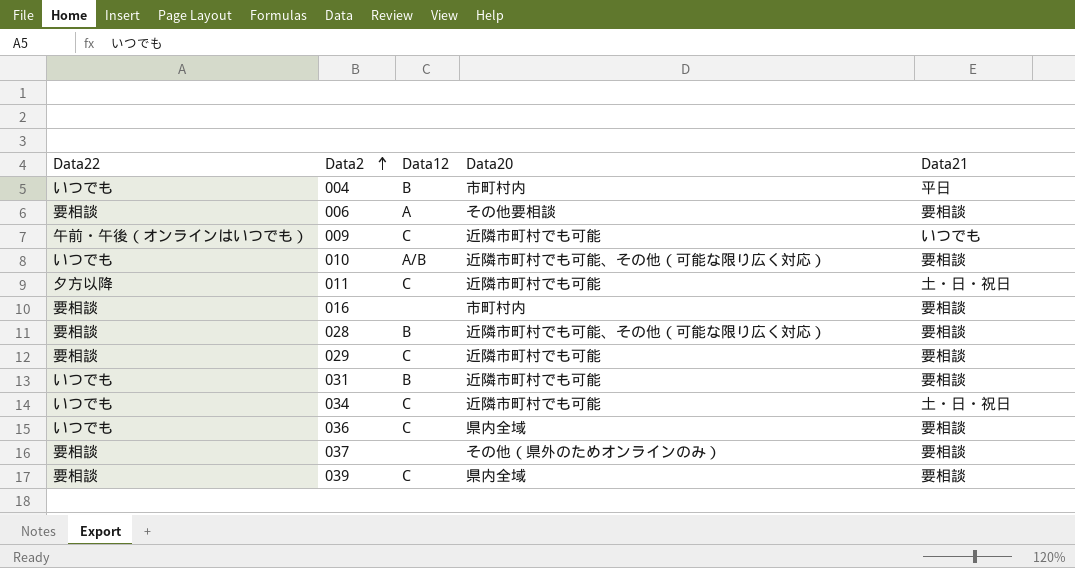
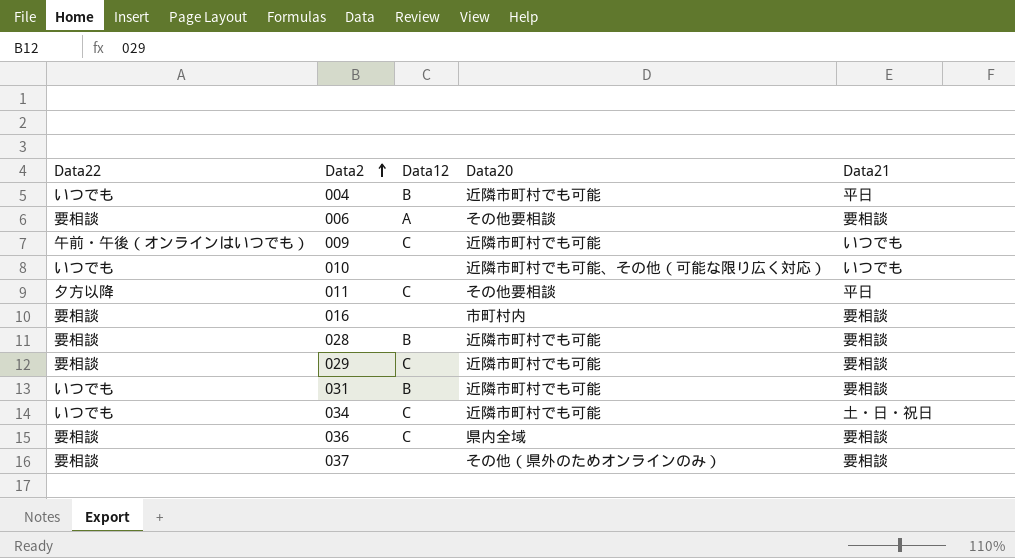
row 039: 要相談 | C | 県内全域 | 要相談 -> none
004 | Data20: 市町村内 -> 近隣市町村でも可能
010 | Data12: A/B -> none
010 | Data21: 要相談 -> いつでも
011 | Data20: 近隣市町村でも可能 -> その他要相談
011 | Data21: 土・日・祝日 -> 平日
028 | Data20: 近隣市町村でも可能、その他（可能な限り広く対応） -> 近隣市町村でも可能
036 | Data22: いつでも -> 要相談

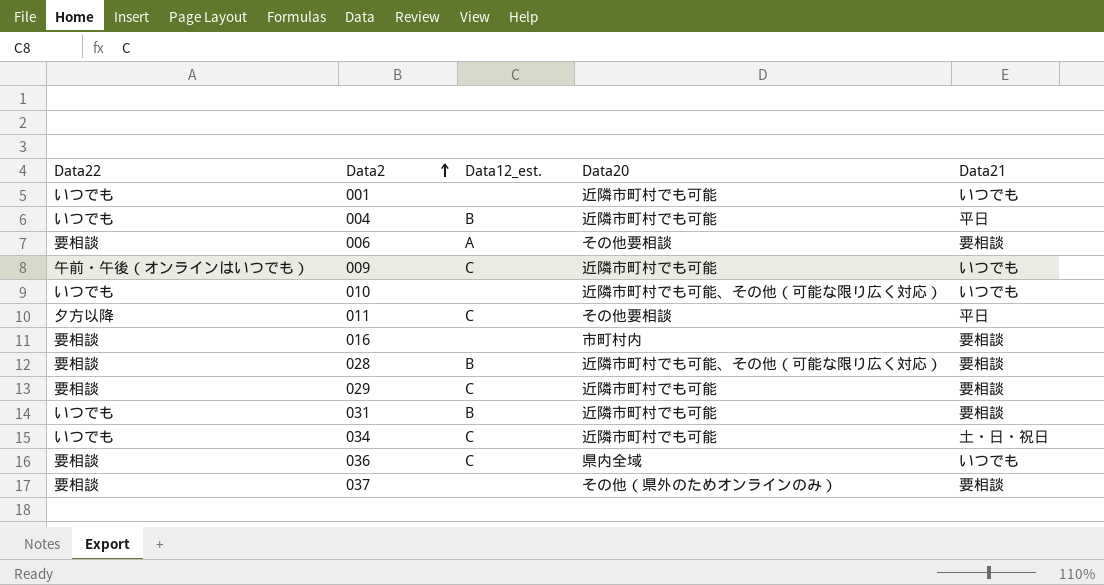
column name: Data12 -> Data12_est.
row 001: none -> いつでも | none | 近隣市町村でも可能 | いつでも
028 | Data20: 近隣市町村でも可能 -> 近隣市町村でも可能、その他（可能な限り広く対応）
036 | Data21: 要相談 -> いつでも

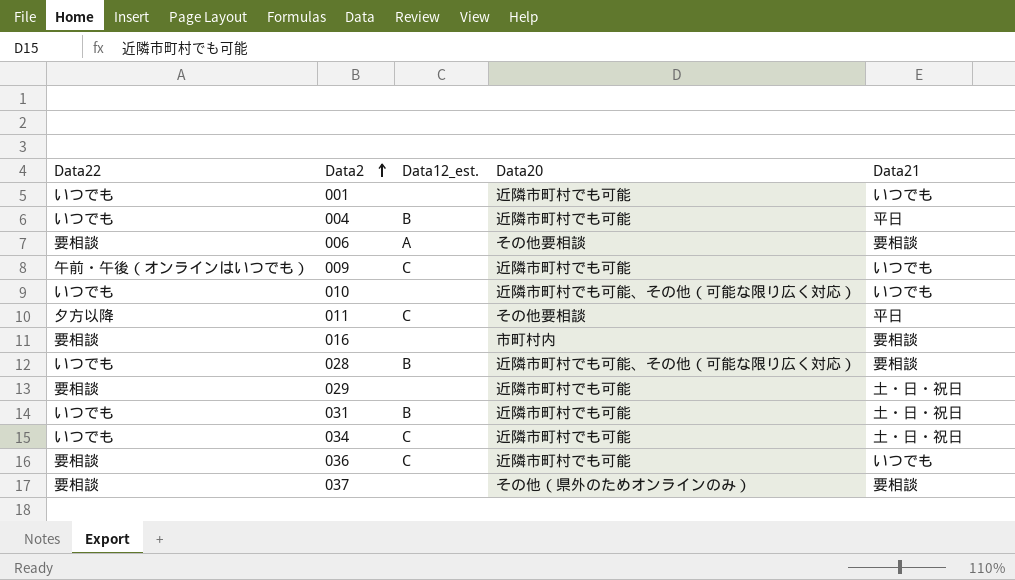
028 | Data22: 要相談 -> いつでも
029 | Data12_est.: C -> none
029 | Data21: 要相談 -> 土・日・祝日
031 | Data21: 要相談 -> 土・日・祝日
036 | Data20: 県内全域 -> 近隣市町村でも可能

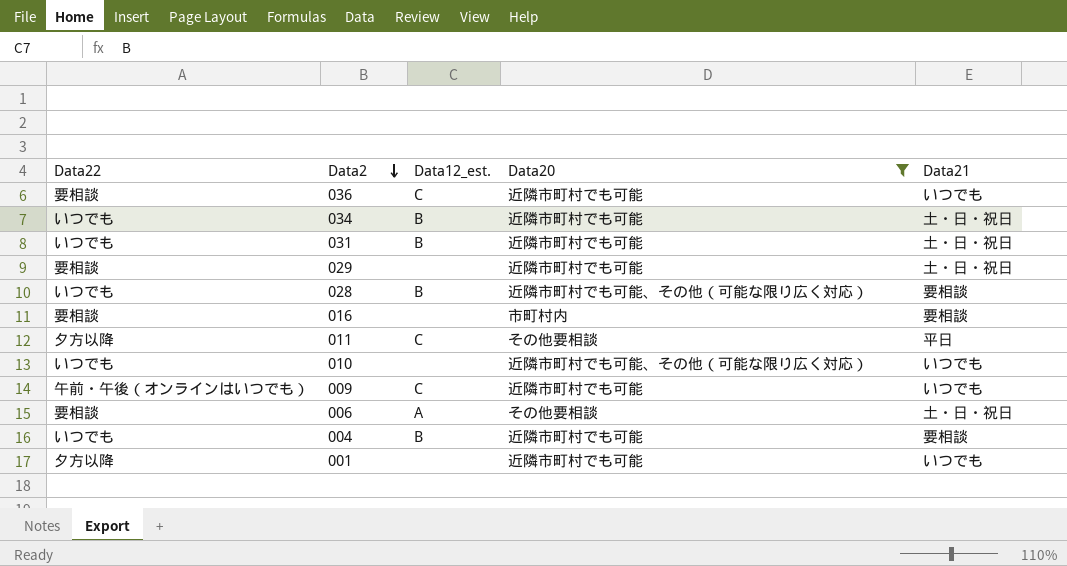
filter: none -> Data20 != その他（県外のためオンラインのみ）
row order: Data2 ascending -> Data2 descending
034 | Data12_est.: C -> B
006 | Data21: 要相談 -> 土・日・祝日
004 | Data21: 平日 -> 要相談
001 | Data22: いつでも -> 夕方以降

